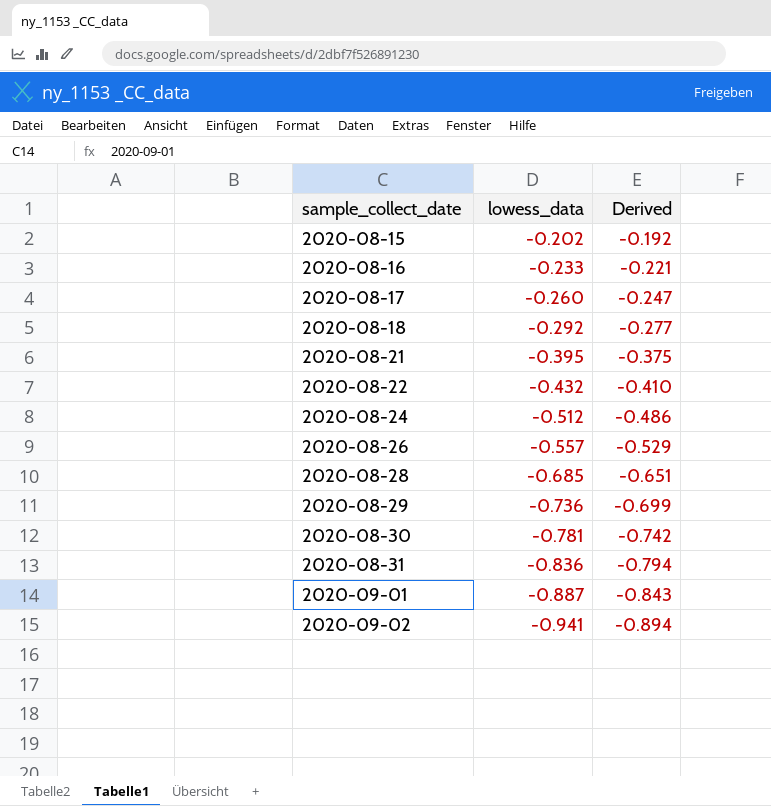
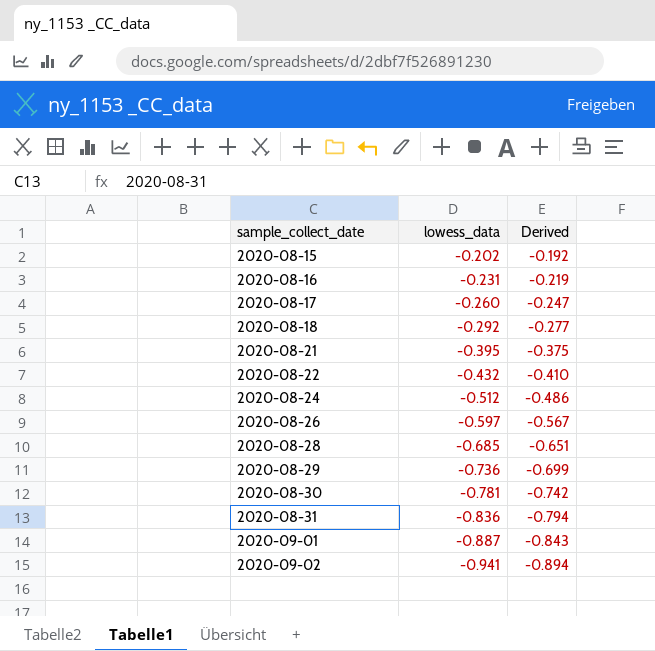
2020-08-16 | lowess_data: -0.233 -> -0.231
2020-08-16 | Derived: -0.221 -> -0.219
2020-08-26 | lowess_data: -0.557 -> -0.597
2020-08-26 | Derived: -0.529 -> -0.567

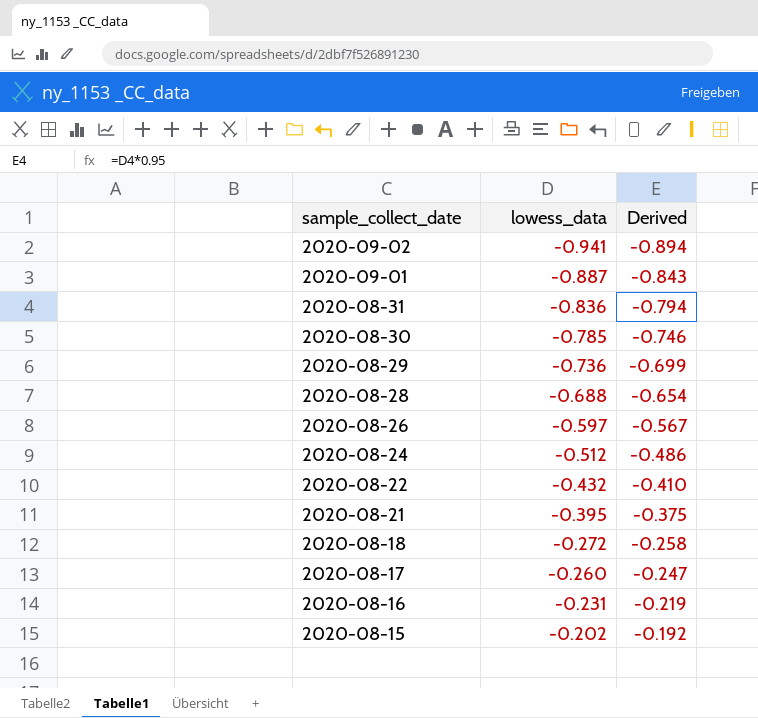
row order: sample_collect_date ascending -> sample_collect_date descending
2020-08-30 | lowess_data: -0.781 -> -0.785
2020-08-30 | Derived: -0.742 -> -0.746
2020-08-28 | lowess_data: -0.685 -> -0.688
2020-08-28 | Derived: -0.651 -> -0.654
2020-08-18 | lowess_data: -0.292 -> -0.272
2020-08-18 | Derived: -0.277 -> -0.258

